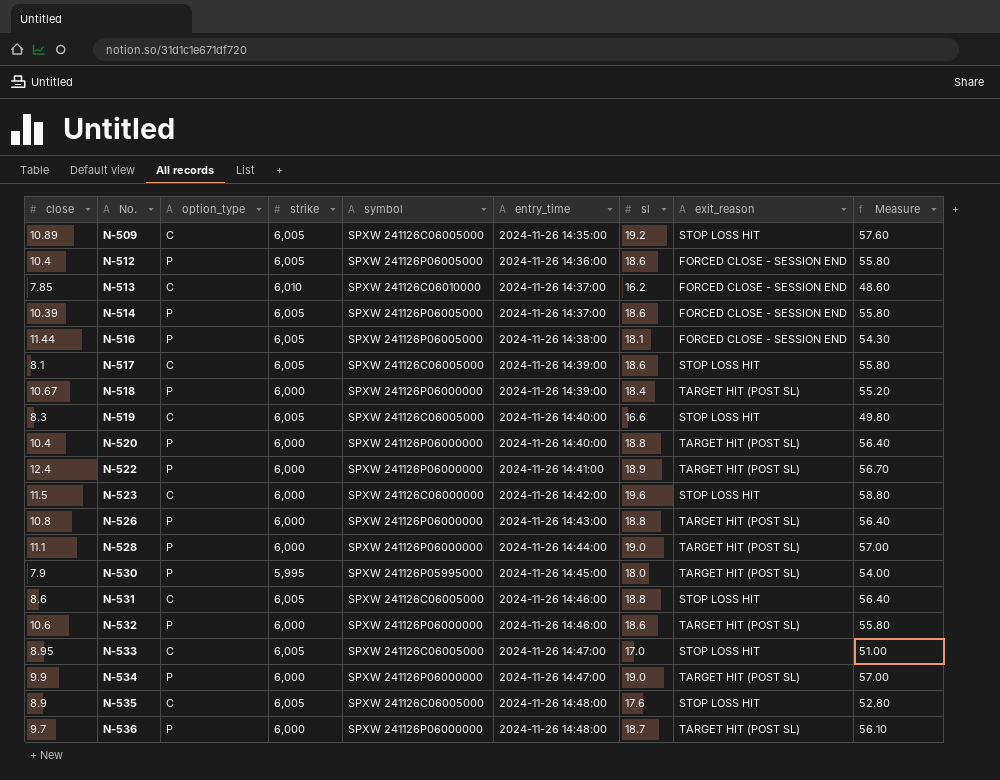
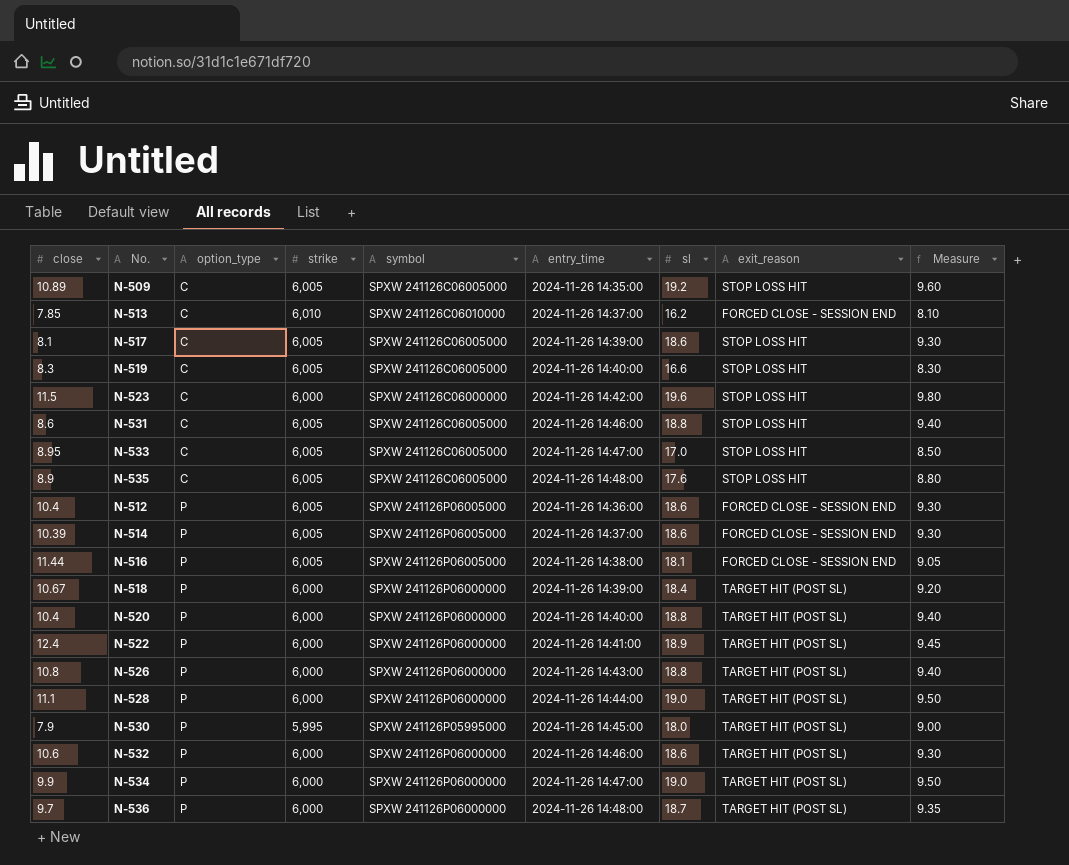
row order: No. ascending -> option_type ascending
column Measure | formula: [sl] * 3 -> [sl] * 0.5

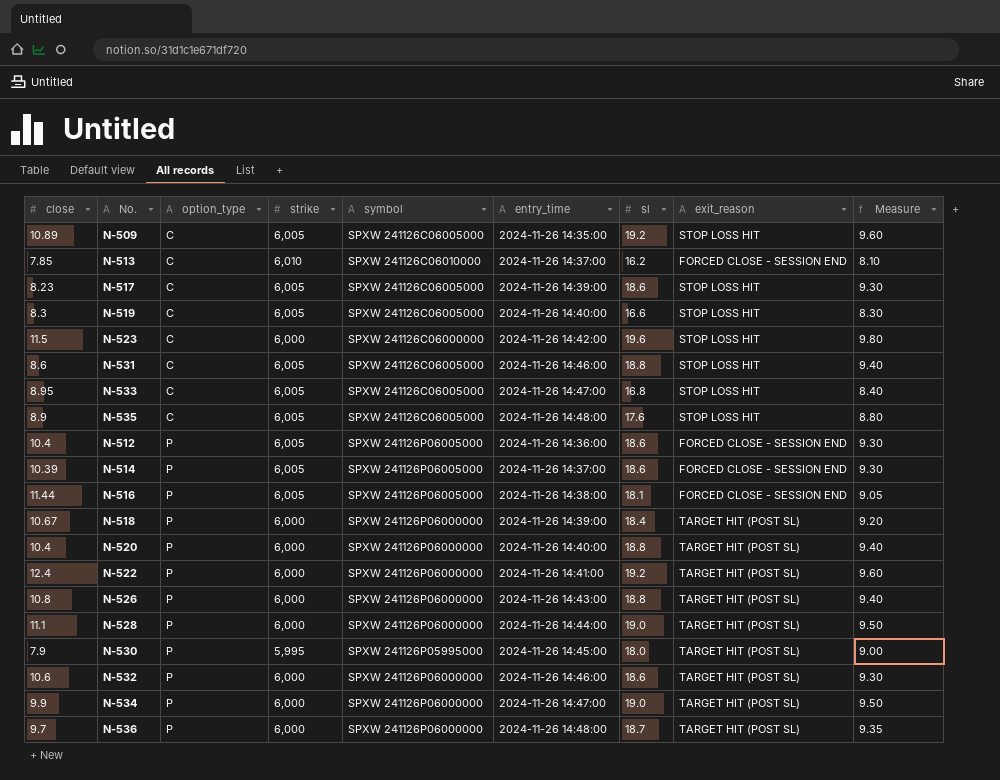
N-517 | close: 8.1 -> 8.23
N-533 | sl: 17.0 -> 16.8
N-533 | Measure: 8.50 -> 8.40
N-522 | sl: 18.9 -> 19.2
N-522 | Measure: 9.45 -> 9.60

